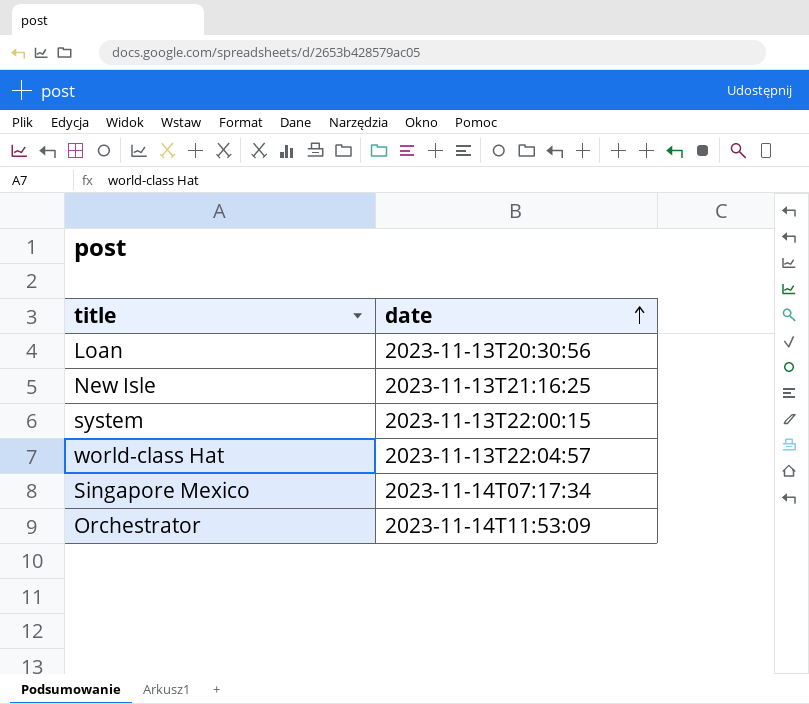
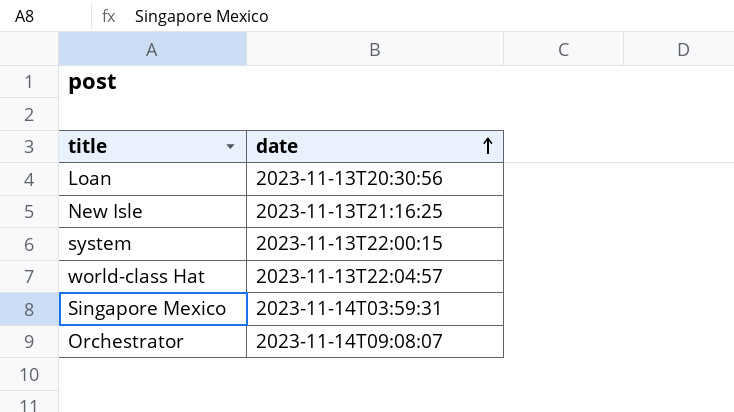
Singapore Mexico | date: 2023-11-14T07:17:34 -> 2023-11-14T03:59:31
Orchestrator | date: 2023-11-14T11:53:09 -> 2023-11-14T09:08:07

